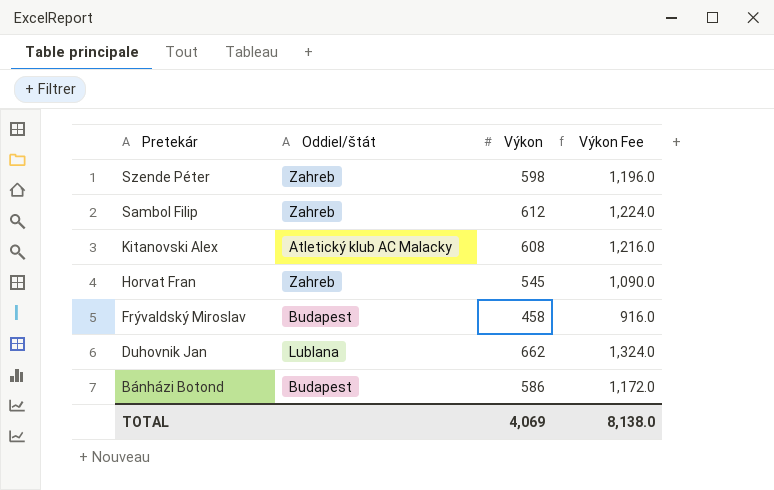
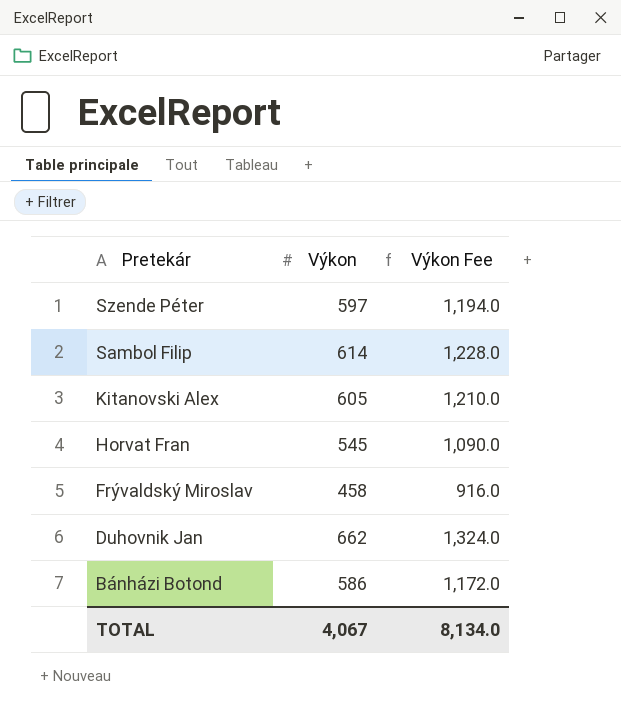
column Oddiel/štát | position: 2 -> none
Szende Péter | Výkon: 598 -> 597
Szende Péter | Výkon Fee: 1,196.0 -> 1,194.0
Sambol Filip | Výkon: 612 -> 614
Sambol Filip | Výkon Fee: 1,224.0 -> 1,228.0
Kitanovski Alex | Výkon: 608 -> 605
Kitanovski Alex | Výkon Fee: 1,216.0 -> 1,210.0
TOTAL | Výkon: 4,069 -> 4,067
TOTAL | Výkon Fee: 8,138.0 -> 8,134.0

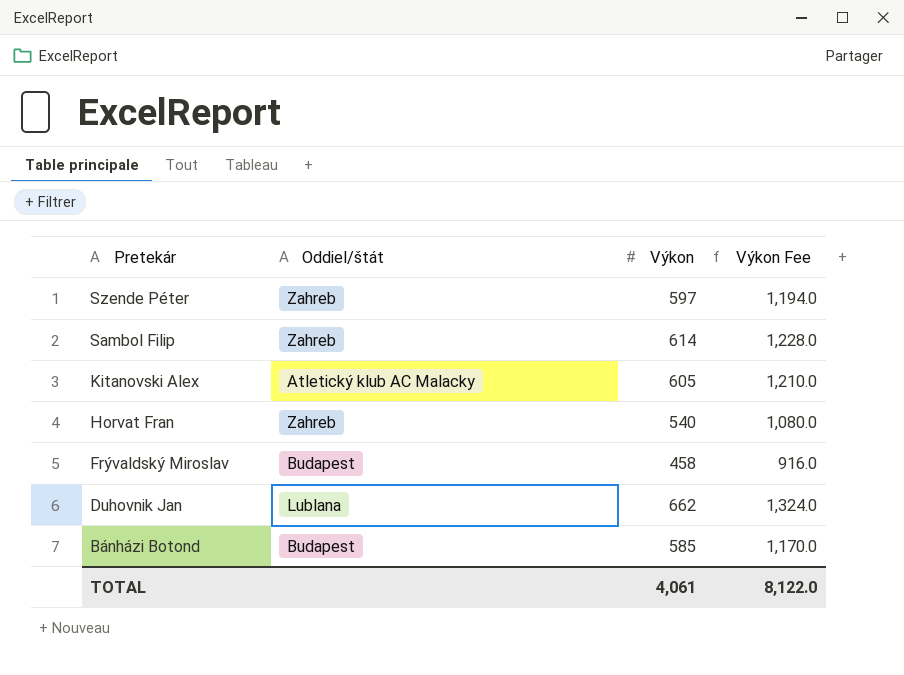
column Oddiel/štát | position: none -> 2
Horvat Fran | Výkon: 545 -> 540
Horvat Fran | Výkon Fee: 1,090.0 -> 1,080.0
Bánházi Botond | Výkon: 586 -> 585
Bánházi Botond | Výkon Fee: 1,172.0 -> 1,170.0
TOTAL | Výkon: 4,067 -> 4,061
TOTAL | Výkon Fee: 8,134.0 -> 8,122.0

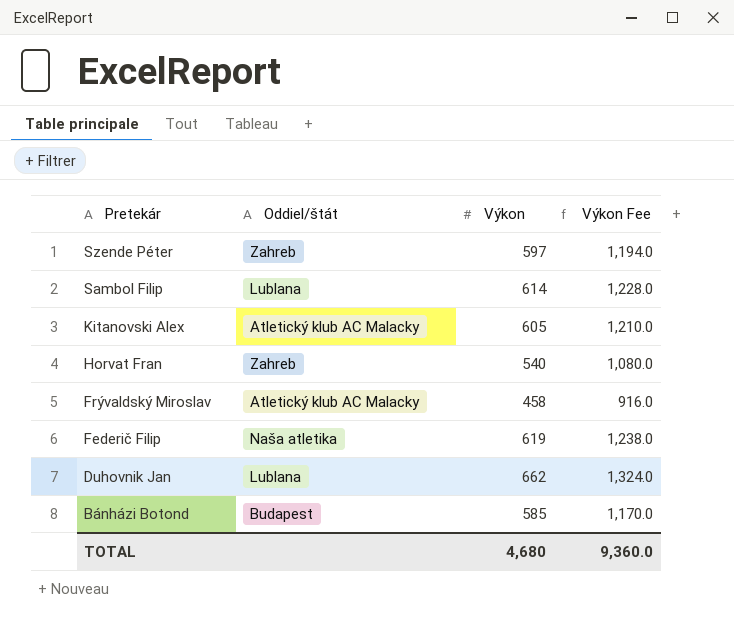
Sambol Filip | Oddiel/štát: Zahreb -> Lublana
Frývaldský Miroslav | Oddiel/štát: Budapest -> Atletický klub AC Malacky
row Federič Filip: none -> Naša atletika | 619 | 1,238.0
TOTAL | Výkon: 4,061 -> 4,680
TOTAL | Výkon Fee: 8,122.0 -> 9,360.0

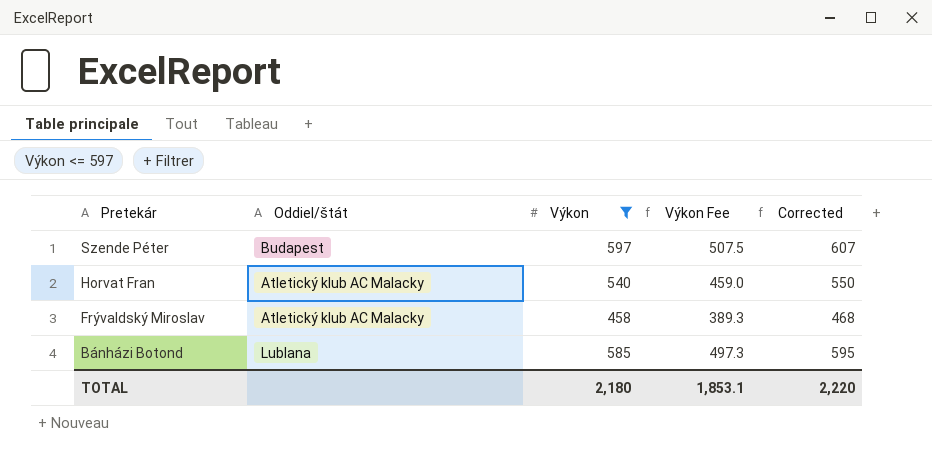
filter: none -> Výkon <= 597
column Výkon Fee | formula: [Výkon] * 2 -> [Výkon] * 0.85
column Corrected | formula: none -> [Výkon] + 10
Szende Péter | Oddiel/štát: Zahreb -> Budapest
Horvat Fran | Oddiel/štát: Zahreb -> Atletický klub AC Malacky
Bánházi Botond | Oddiel/štát: Budapest -> Lublana
TOTAL | Výkon: 4,680 -> 2,180
TOTAL | Výkon Fee: 9,360.0 -> 1,853.1

